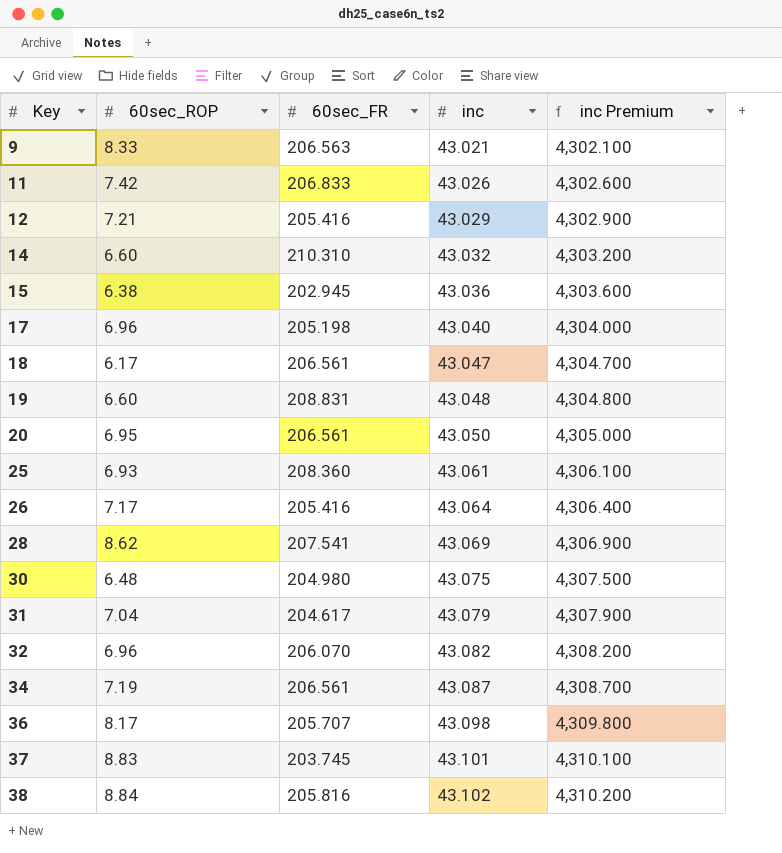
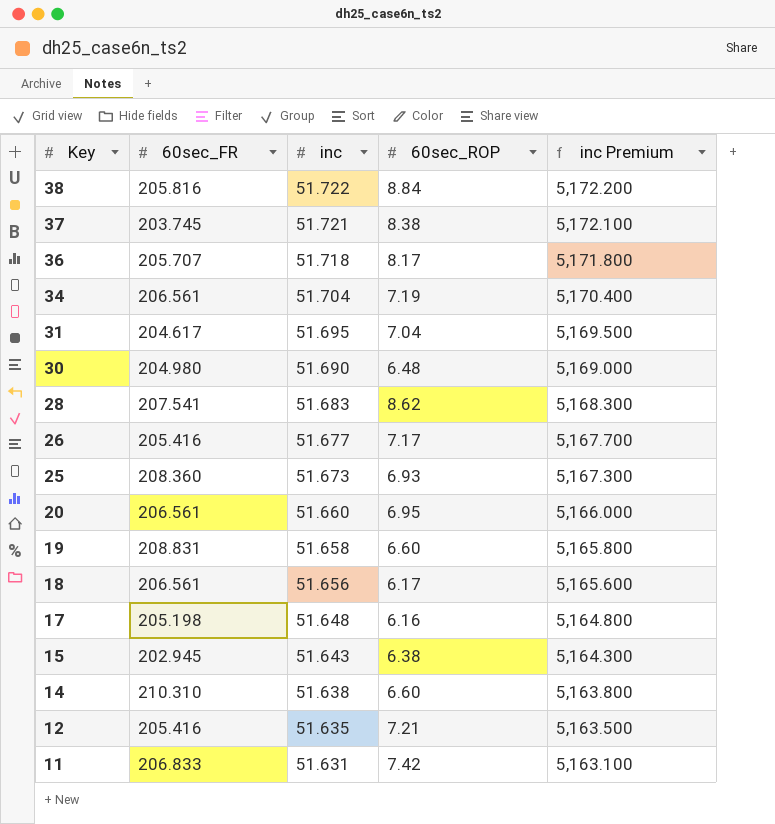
row order: Key ascending -> Key descending
column 60sec_ROP | position: 2 -> 4
row 9: 8.33 | 206.563 | 43.021 | 4,302.100 -> none
row 32: 6.96 | 206.070 | 43.082 | 4,308.200 -> none
38 | inc: 43.102 -> 51.722
38 | inc Premium: 4,310.200 -> 5,172.200
37 | inc: 43.101 -> 51.721
37 | 60sec_ROP: 8.83 -> 8.38
37 | inc Premium: 4,310.100 -> 5,172.100
36 | inc: 43.098 -> 51.718
36 | inc Premium: 4,309.800 -> 5,171.800
34 | inc: 43.087 -> 51.704
34 | inc Premium: 4,308.700 -> 5,170.400
31 | inc: 43.079 -> 51.695
31 | inc Premium: 4,307.900 -> 5,169.500
30 | inc: 43.075 -> 51.690
30 | inc Premium: 4,307.500 -> 5,169.000
28 | inc: 43.069 -> 51.683
28 | inc Premium: 4,306.900 -> 5,168.300
26 | inc: 43.064 -> 51.677
26 | inc Premium: 4,306.400 -> 5,167.700
25 | inc: 43.061 -> 51.673
25 | inc Premium: 4,306.100 -> 5,167.300
20 | inc: 43.050 -> 51.660
20 | inc Premium: 4,305.000 -> 5,166.000
19 | inc: 43.048 -> 51.658
19 | inc Premium: 4,304.800 -> 5,165.800
18 | inc: 43.047 -> 51.656
18 | inc Premium: 4,304.700 -> 5,165.600
17 | inc: 43.040 -> 51.648
17 | 60sec_ROP: 6.96 -> 6.16
17 | inc Premium: 4,304.000 -> 5,164.800
15 | inc: 43.036 -> 51.643
15 | inc Premium: 4,303.600 -> 5,164.300
14 | inc: 43.032 -> 51.638
14 | inc Premium: 4,303.200 -> 5,163.800
12 | inc: 43.029 -> 51.635
12 | inc Premium: 4,302.900 -> 5,163.500
11 | inc: 43.026 -> 51.631
11 | inc Premium: 4,302.600 -> 5,163.100

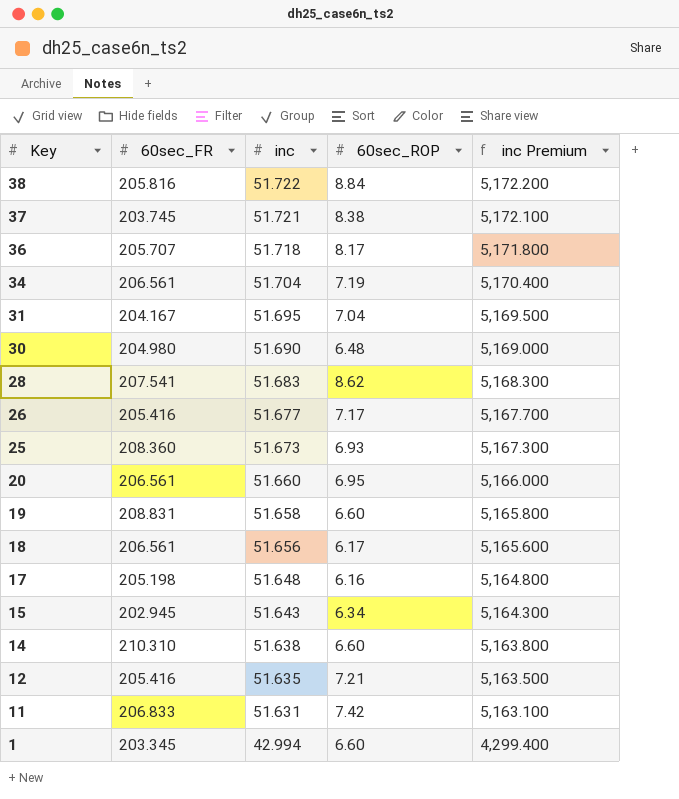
31 | 60sec_FR: 204.617 -> 204.167
15 | 60sec_ROP: 6.38 -> 6.34
row 1: none -> 203.345 | 42.994 | 6.60 | 4,299.400

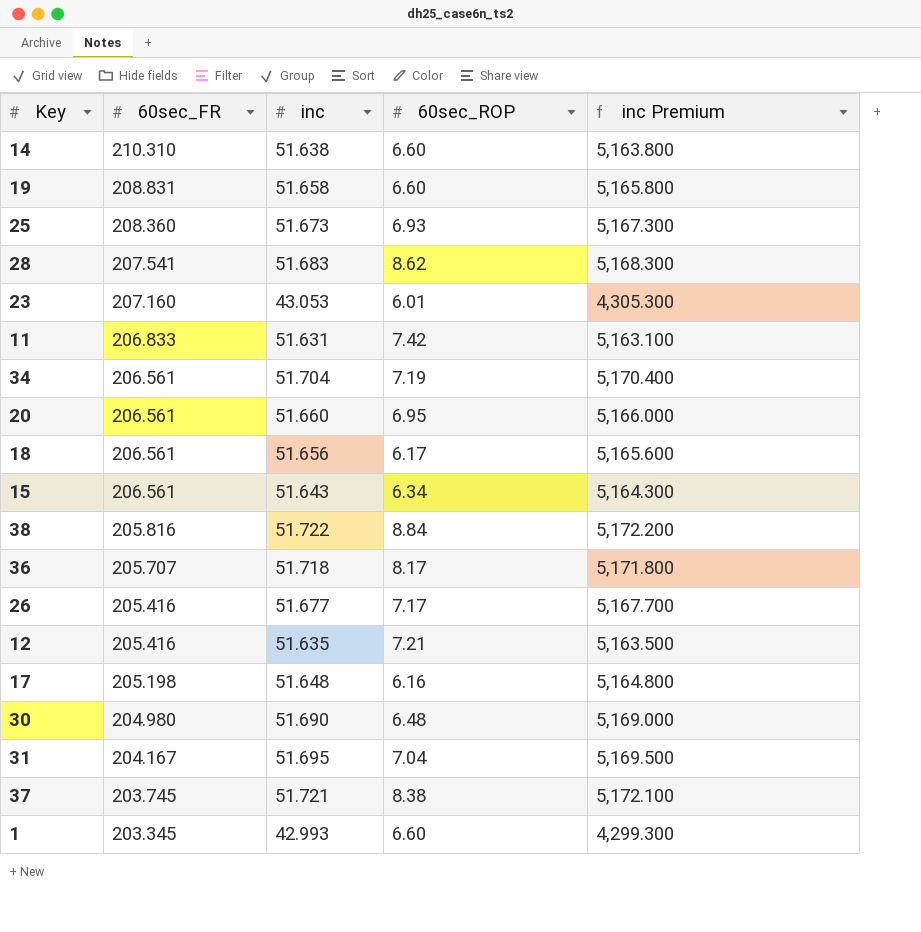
row order: Key descending -> 60sec_FR descending
row 23: none -> 207.160 | 43.053 | 6.01 | 4,305.300
15 | 60sec_FR: 202.945 -> 206.561
1 | inc: 42.994 -> 42.993
1 | inc Premium: 4,299.400 -> 4,299.300

